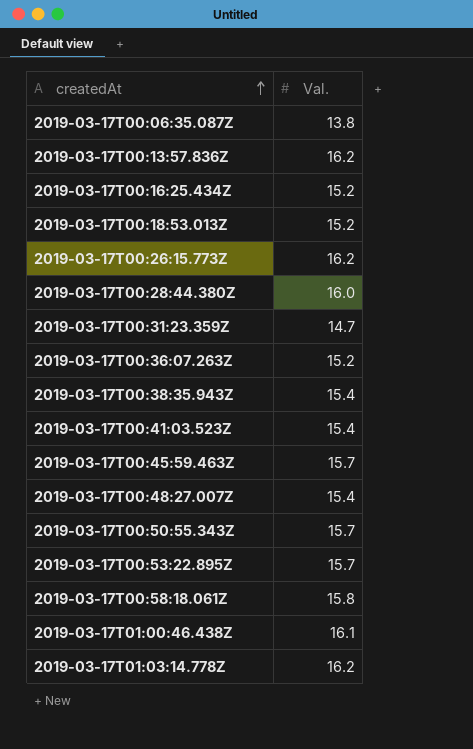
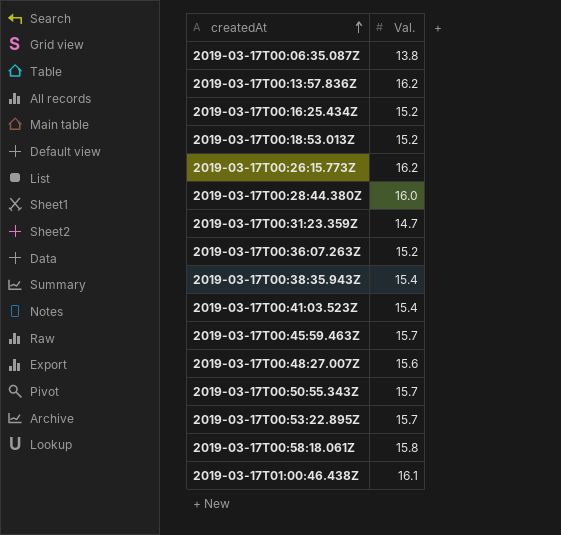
row 2019-03-17T01:03:14.778Z: 16.2 -> none
2019-03-17T00:48:27.007Z | Val.: 15.4 -> 15.6

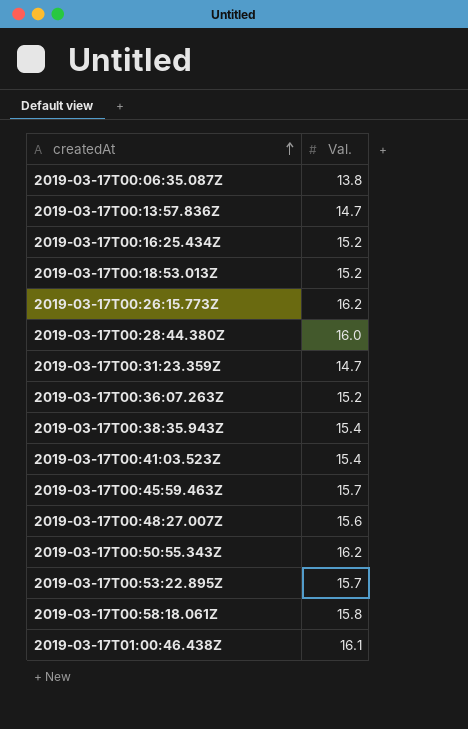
2019-03-17T00:13:57.836Z | Val.: 16.2 -> 14.7
2019-03-17T00:50:55.343Z | Val.: 15.7 -> 16.2

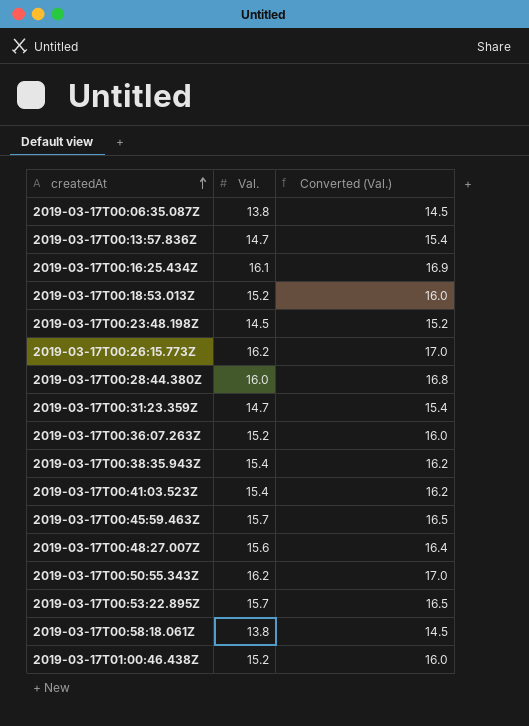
column Converted (Val.) | formula: none -> [Val.] * 1.05
2019-03-17T00:16:25.434Z | Val.: 15.2 -> 16.1
row 2019-03-17T00:23:48.198Z: none -> 14.5 | 15.2
2019-03-17T00:58:18.061Z | Val.: 15.8 -> 13.8
2019-03-17T01:00:46.438Z | Val.: 16.1 -> 15.2

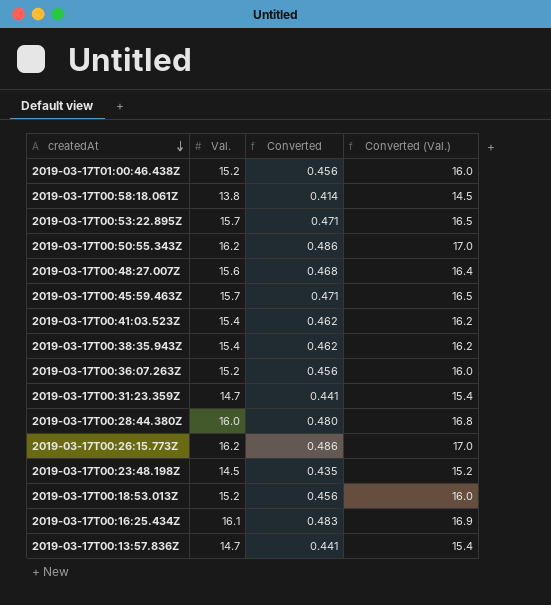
row order: createdAt ascending -> createdAt descending
column Converted | formula: none -> [Val.] * 0.03
row 2019-03-17T00:06:35.087Z: 13.8 | 14.5 -> none

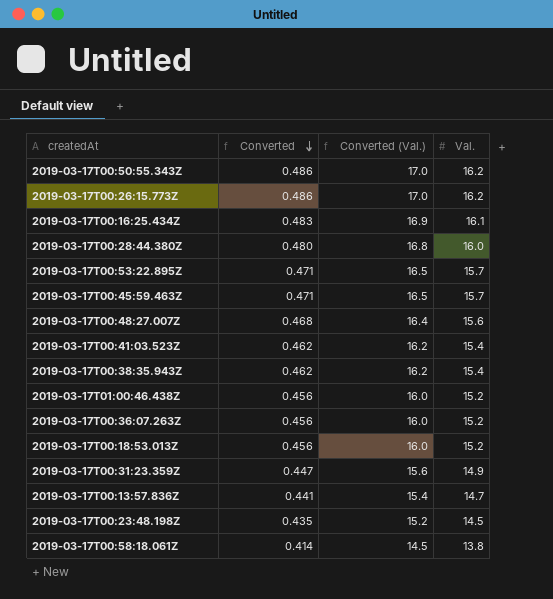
row order: createdAt descending -> Converted descending
column Val. | position: 2 -> 4
2019-03-17T00:31:23.359Z | Converted: 0.441 -> 0.447
2019-03-17T00:31:23.359Z | Converted (Val.): 15.4 -> 15.6
2019-03-17T00:31:23.359Z | Val.: 14.7 -> 14.9

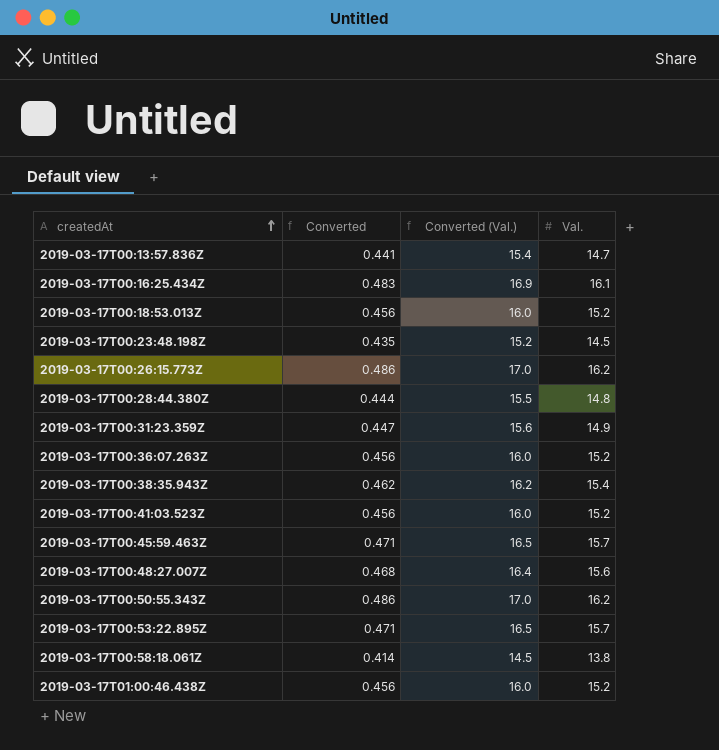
row order: Converted descending -> createdAt ascending
2019-03-17T00:28:44.380Z | Converted: 0.480 -> 0.444
2019-03-17T00:28:44.380Z | Converted (Val.): 16.8 -> 15.5
2019-03-17T00:28:44.380Z | Val.: 16.0 -> 14.8
2019-03-17T00:41:03.523Z | Converted: 0.462 -> 0.456
2019-03-17T00:41:03.523Z | Converted (Val.): 16.2 -> 16.0
2019-03-17T00:41:03.523Z | Val.: 15.4 -> 15.2

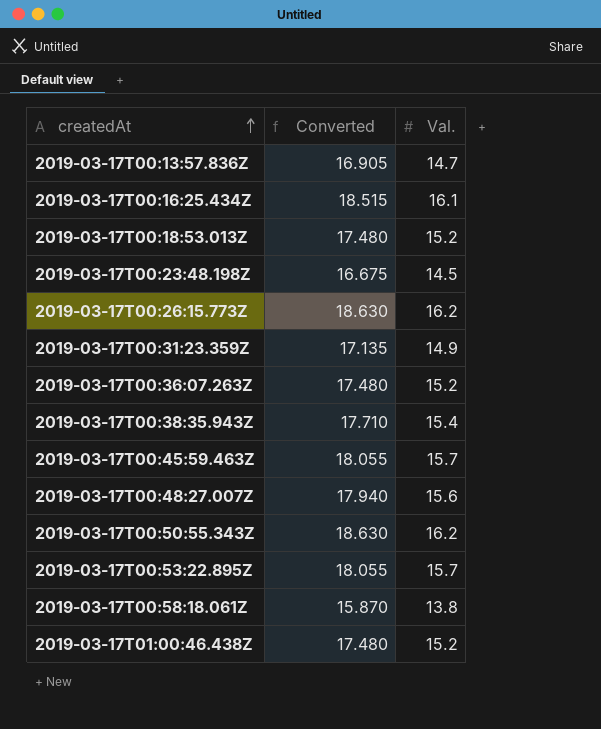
column Converted (Val.) | formula: [Val.] * 1.05 -> none
column Converted | formula: [Val.] * 0.03 -> [Val.] * 1.15
row 2019-03-17T00:28:44.380Z: 0.444 | 15.5 | 14.8 -> none
row 2019-03-17T00:41:03.523Z: 0.456 | 16.0 | 15.2 -> none

